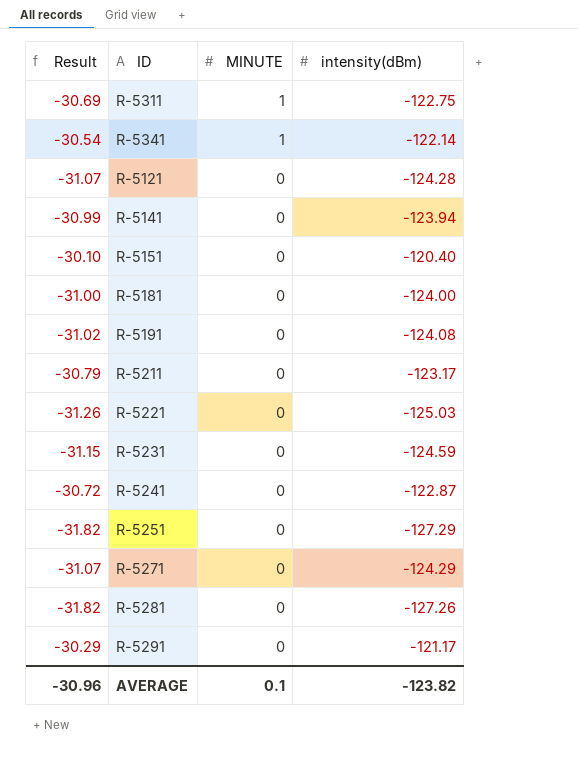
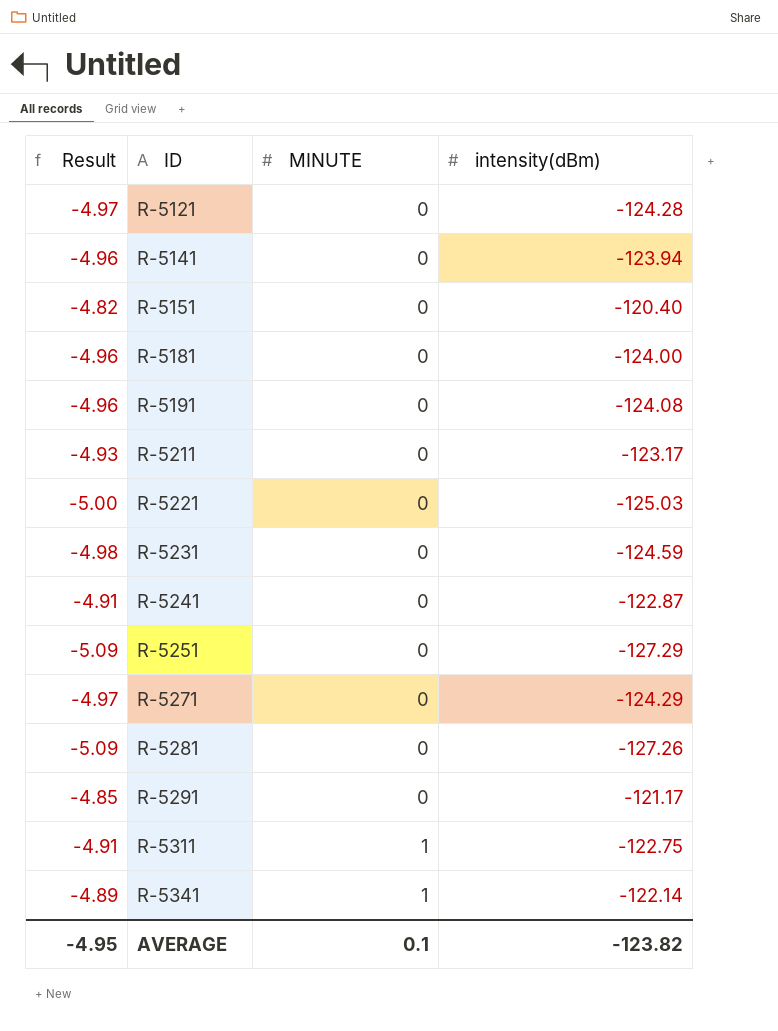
row order: MINUTE descending -> ID ascending
column Result | formula: [intensity(dBm)] * 0.25 -> [intensity(dBm)] * 0.04
AVERAGE | Result: -30.96 -> -4.95

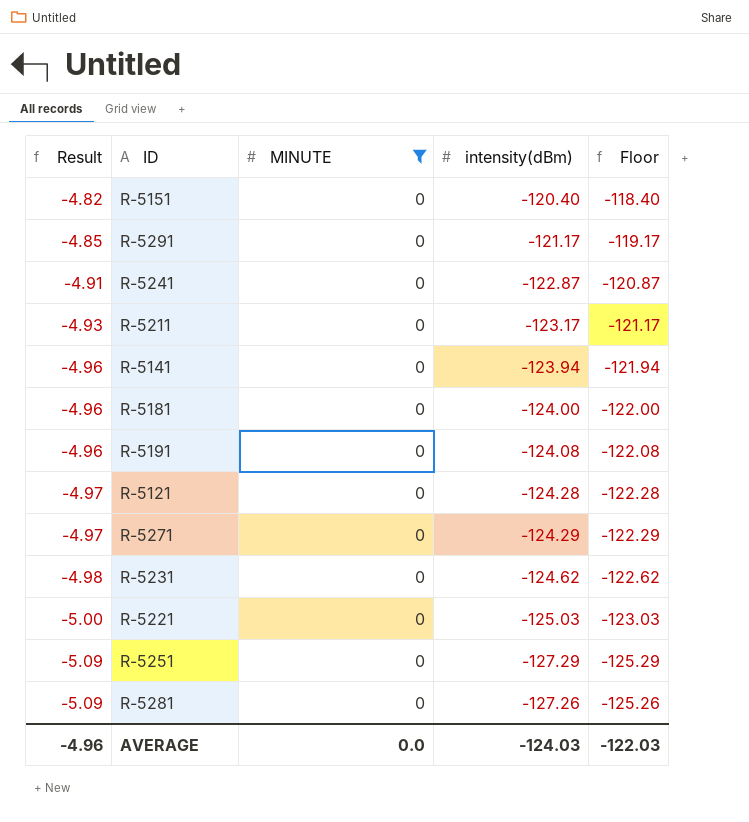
filter: none -> MINUTE = 0
row order: ID ascending -> Result descending
column Floor | formula: none -> [intensity(dBm)] + 2
R-5231 | intensity(dBm): -124.59 -> -124.62
AVERAGE | Result: -4.95 -> -4.96
AVERAGE | MINUTE: 0.1 -> 0.0
AVERAGE | intensity(dBm): -123.82 -> -124.03

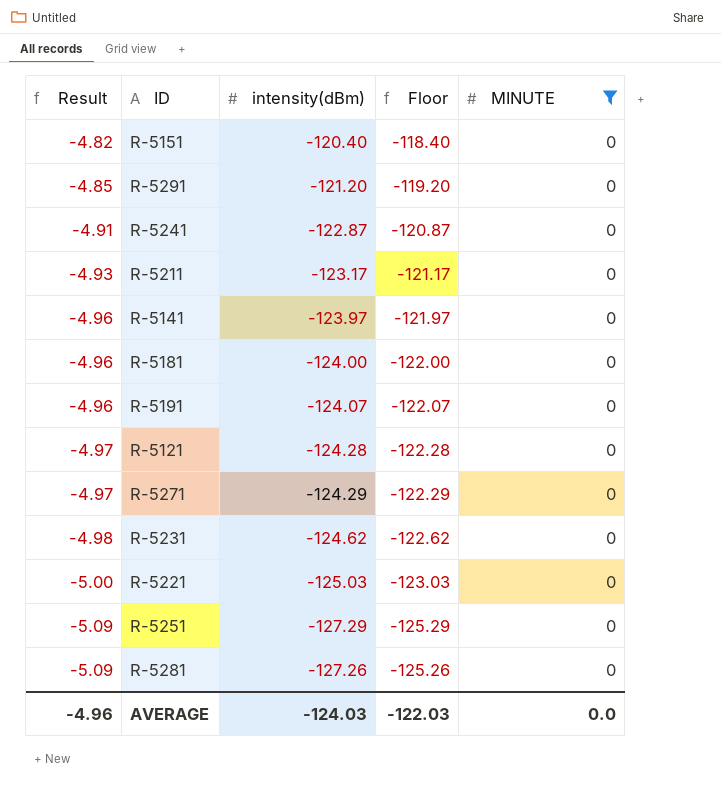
column MINUTE | position: 3 -> 5
R-5291 | intensity(dBm): -121.17 -> -121.20
R-5291 | Floor: -119.17 -> -119.20
R-5141 | intensity(dBm): -123.94 -> -123.97
R-5141 | Floor: -121.94 -> -121.97
R-5191 | intensity(dBm): -124.08 -> -124.07
R-5191 | Floor: -122.08 -> -122.07

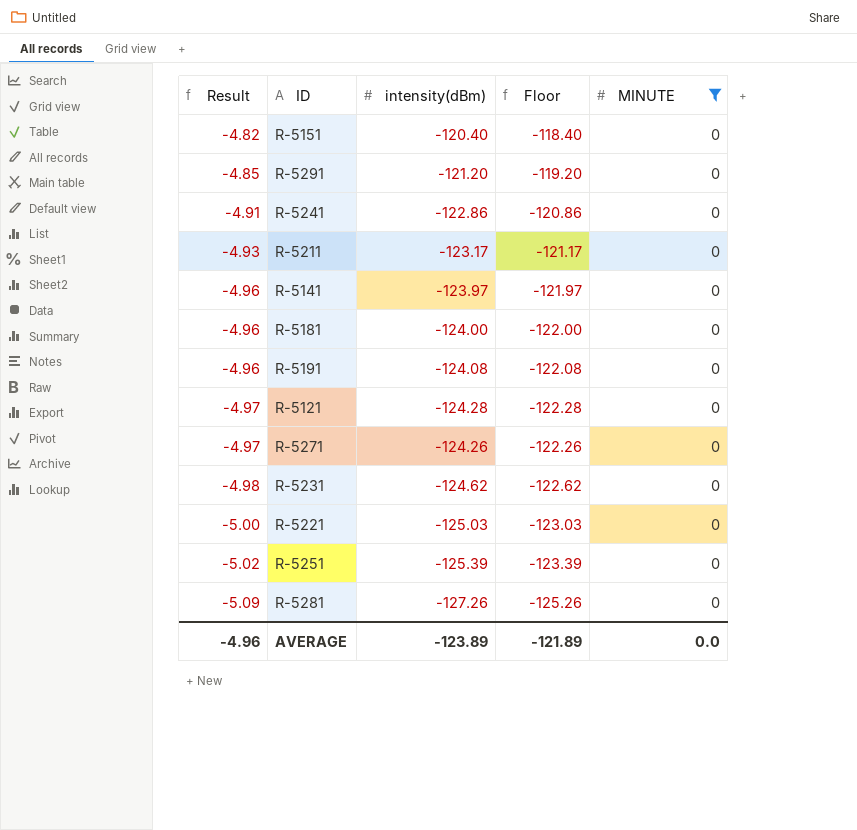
R-5241 | intensity(dBm): -122.87 -> -122.86
R-5241 | Floor: -120.87 -> -120.86
R-5191 | intensity(dBm): -124.07 -> -124.08
R-5191 | Floor: -122.07 -> -122.08
R-5271 | intensity(dBm): -124.29 -> -124.26
R-5271 | Floor: -122.29 -> -122.26
R-5251 | Result: -5.09 -> -5.02
R-5251 | intensity(dBm): -127.29 -> -125.39
R-5251 | Floor: -125.29 -> -123.39
AVERAGE | intensity(dBm): -124.03 -> -123.89
AVERAGE | Floor: -122.03 -> -121.89

